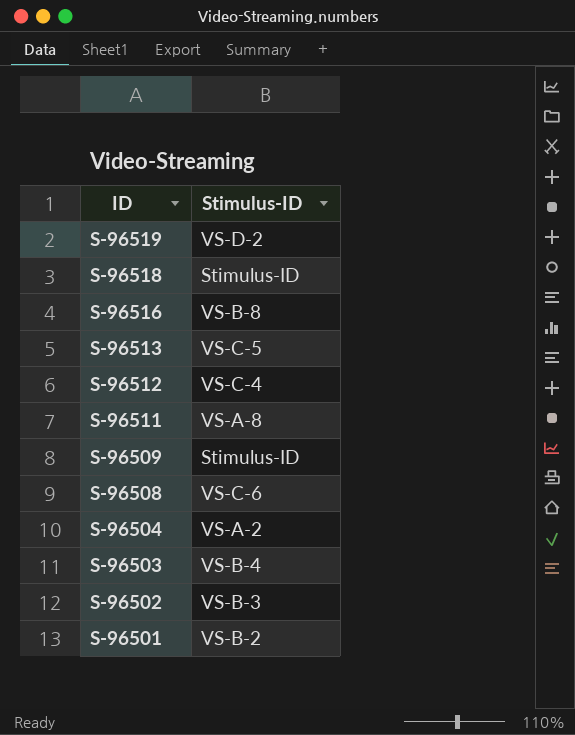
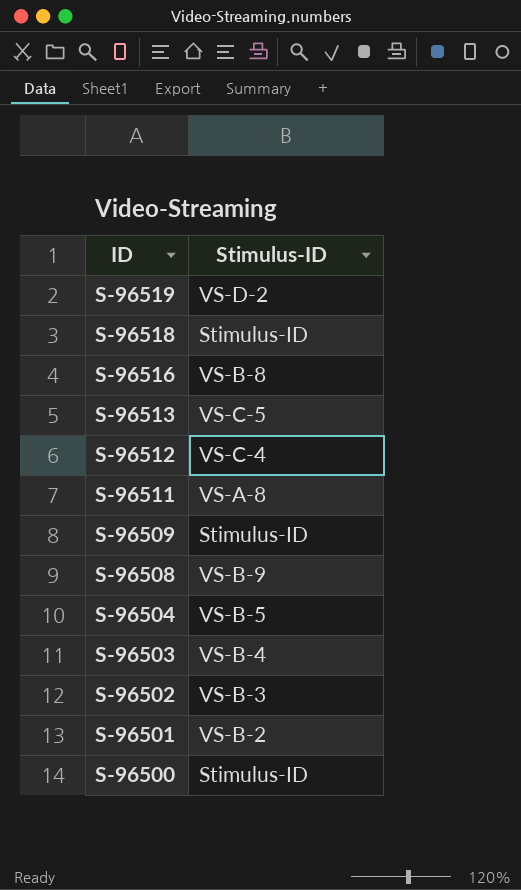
S-96508 | Stimulus-ID: VS-C-6 -> VS-B-9
S-96504 | Stimulus-ID: VS-A-2 -> VS-B-5
row S-96500: none -> Stimulus-ID

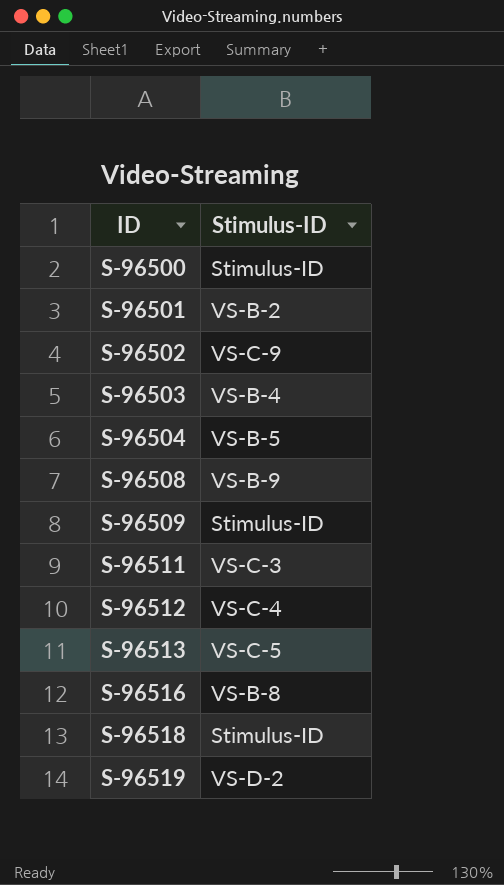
row order: ID descending -> ID ascending
S-96502 | Stimulus-ID: VS-B-3 -> VS-C-9
S-96511 | Stimulus-ID: VS-A-8 -> VS-C-3

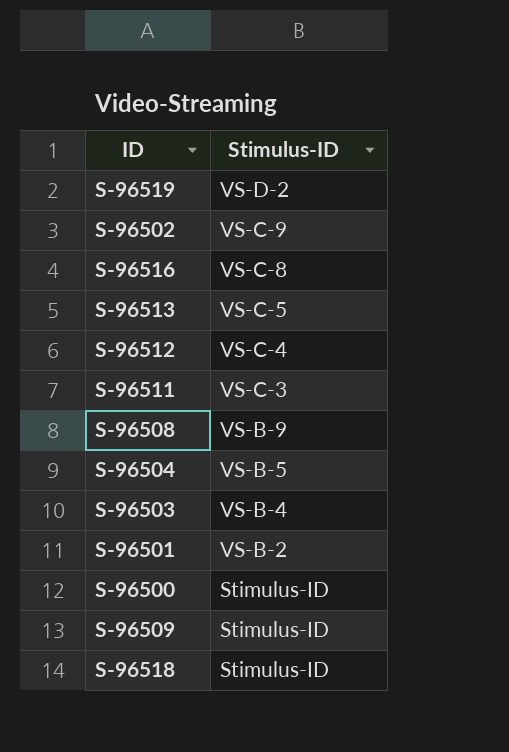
row order: ID ascending -> Stimulus-ID descending
S-96516 | Stimulus-ID: VS-B-8 -> VS-C-8

